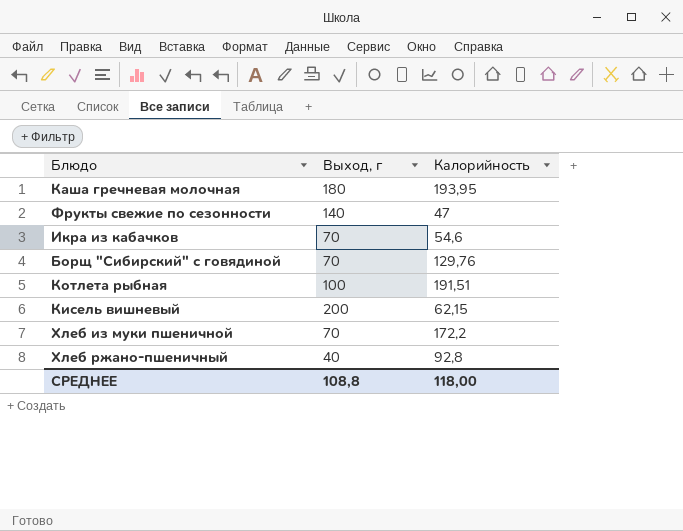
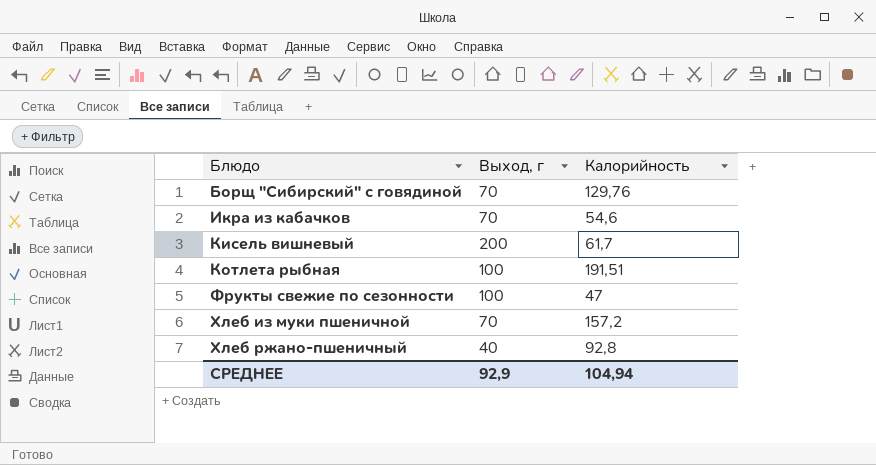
row order: none -> Блюдо ascending
row Каша гречневая молочная: 180 | 193,95 -> none
Кисель вишневый | Калорийность: 62,15 -> 61,7
Фрукты свежие по сезонности | Выход, г: 140 -> 100
Хлеб из муки пшеничной | Калорийность: 172,2 -> 157,2
СРЕДНЕЕ | Выход, г: 108,8 -> 92,9
СРЕДНЕЕ | Калорийность: 118,00 -> 104,94

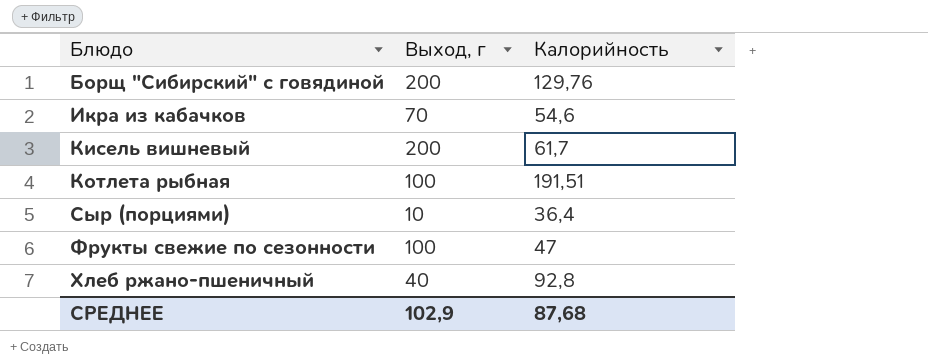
row Хлеб из муки пшеничной: 70 | 157,2 -> none
Борщ "Сибирский" с говядиной | Выход, г: 70 -> 200
row Сыр (порциями): none -> 10 | 36,4
СРЕДНЕЕ | Выход, г: 92,9 -> 102,9
СРЕДНЕЕ | Калорийность: 104,94 -> 87,68

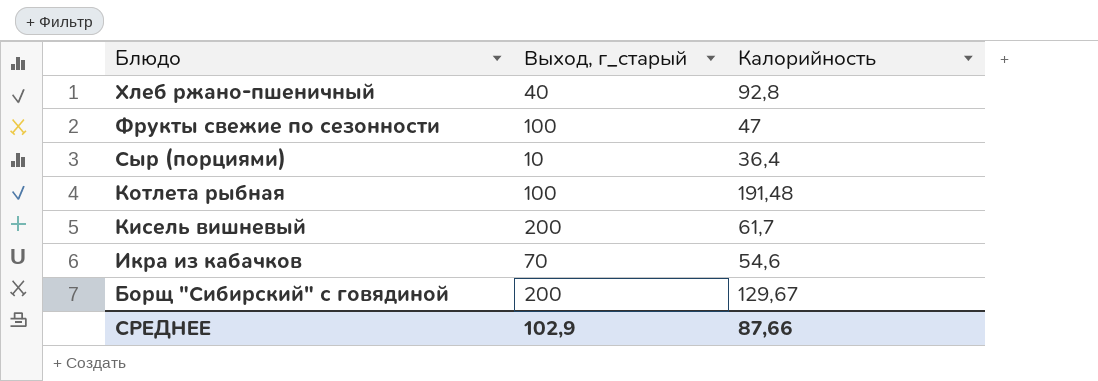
row order: Блюдо ascending -> Блюдо descending
column name: Выход, г -> Выход, г_старый
Котлета рыбная | Калорийность: 191,51 -> 191,48
Борщ "Сибирский" с говядиной | Калорийность: 129,76 -> 129,67
СРЕДНЕЕ | Калорийность: 87,68 -> 87,66

